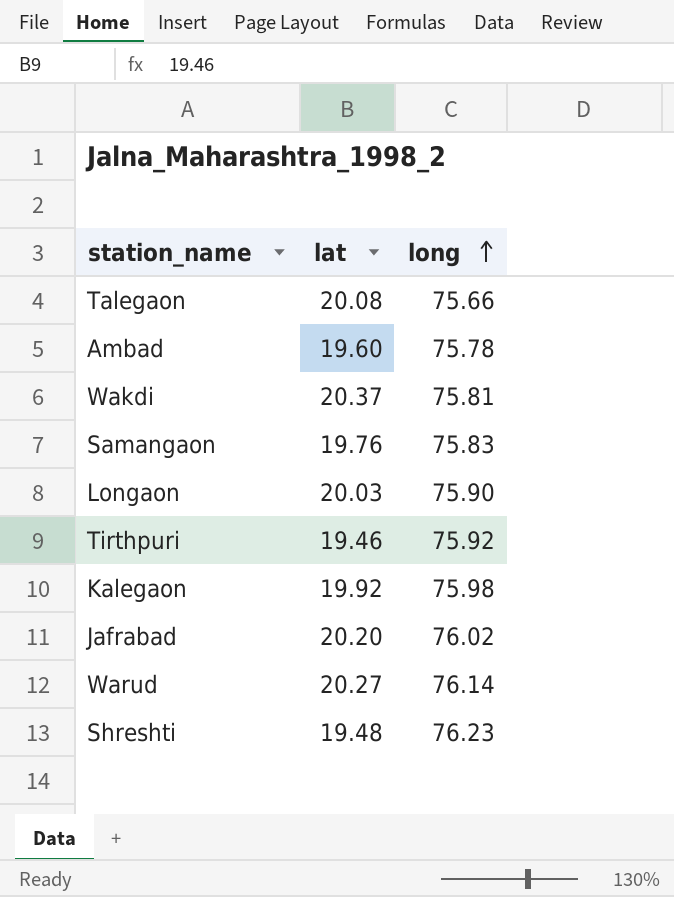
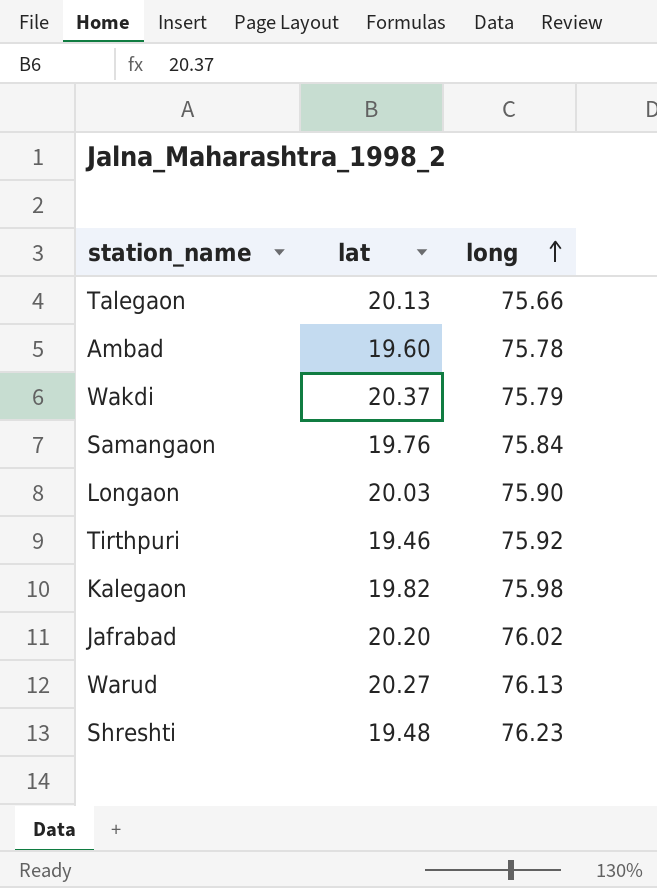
Talegaon | lat: 20.08 -> 20.13
Wakdi | long: 75.81 -> 75.79
Samangaon | long: 75.83 -> 75.84
Kalegaon | lat: 19.92 -> 19.82
Warud | long: 76.14 -> 76.13

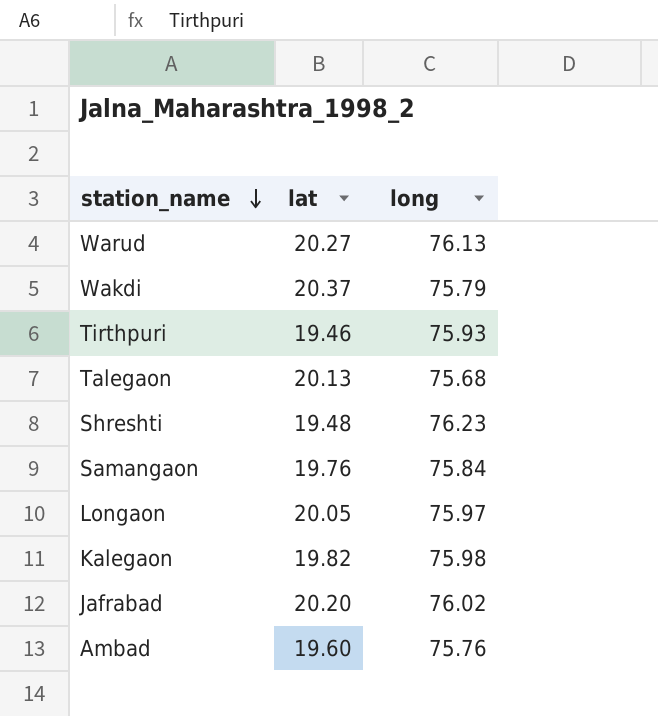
row order: long ascending -> station_name descending
Tirthpuri | long: 75.92 -> 75.93
Talegaon | long: 75.66 -> 75.68
Longaon | lat: 20.03 -> 20.05
Longaon | long: 75.90 -> 75.97
Ambad | long: 75.78 -> 75.76

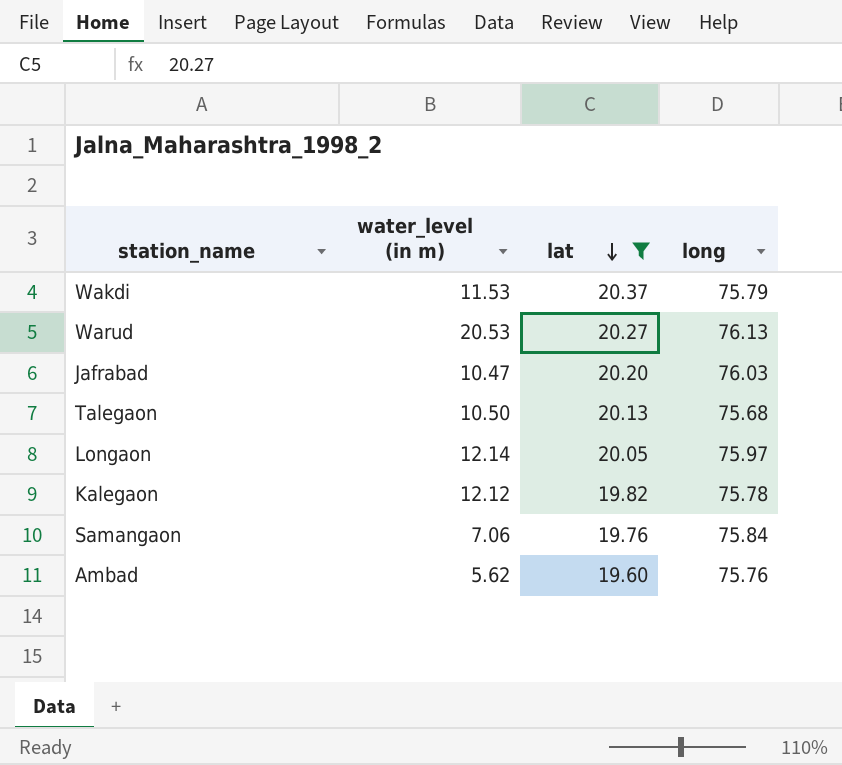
filter: none -> lat >= 19.60
row order: station_name descending -> lat descending
column water_level (in m) | position: none -> 2
Jafrabad | long: 76.02 -> 76.03
Kalegaon | long: 75.98 -> 75.78

